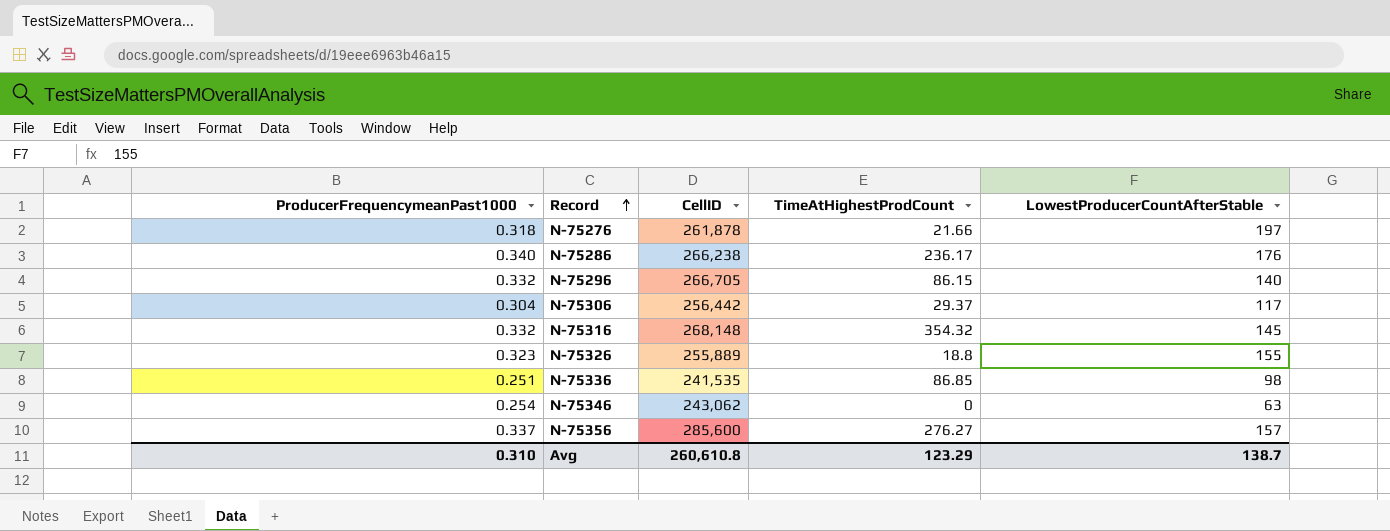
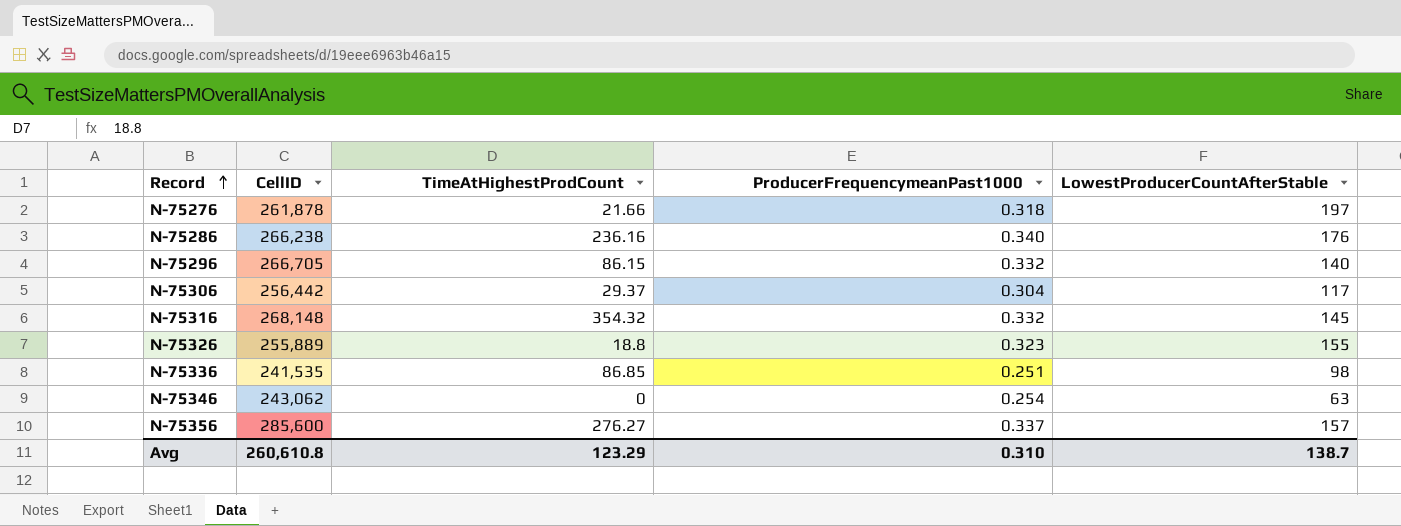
column ProducerFrequencymeanPast1000 | position: 1 -> 4
N-75286 | TimeAtHighestProdCount: 236.17 -> 236.16

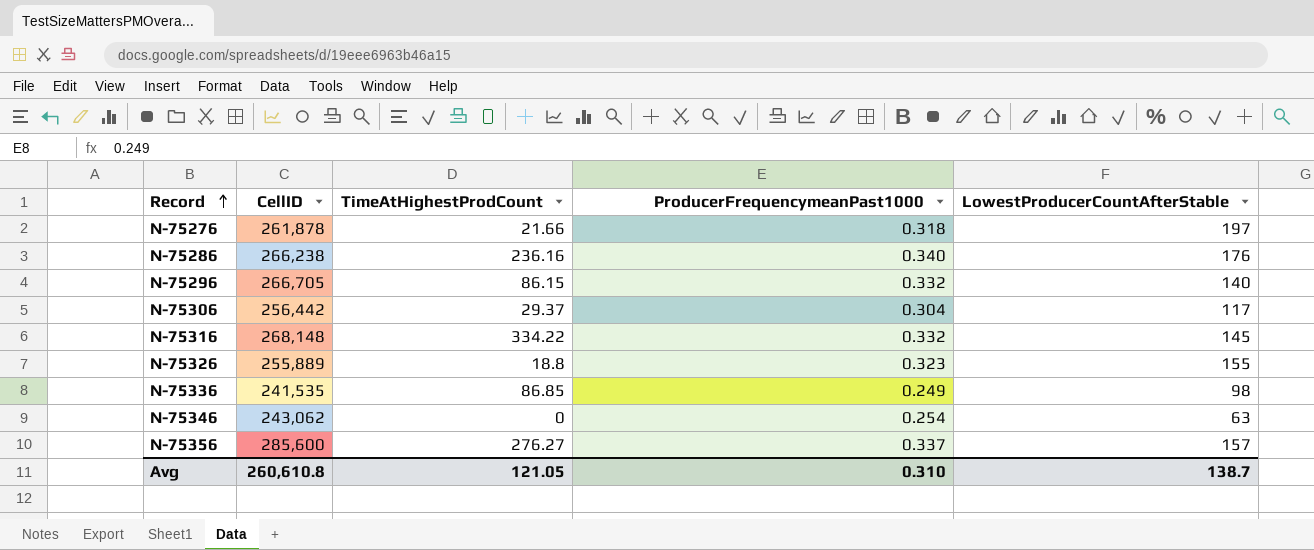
N-75316 | TimeAtHighestProdCount: 354.32 -> 334.22
N-75336 | ProducerFrequencymeanPast1000: 0.251 -> 0.249
Avg | TimeAtHighestProdCount: 123.29 -> 121.05

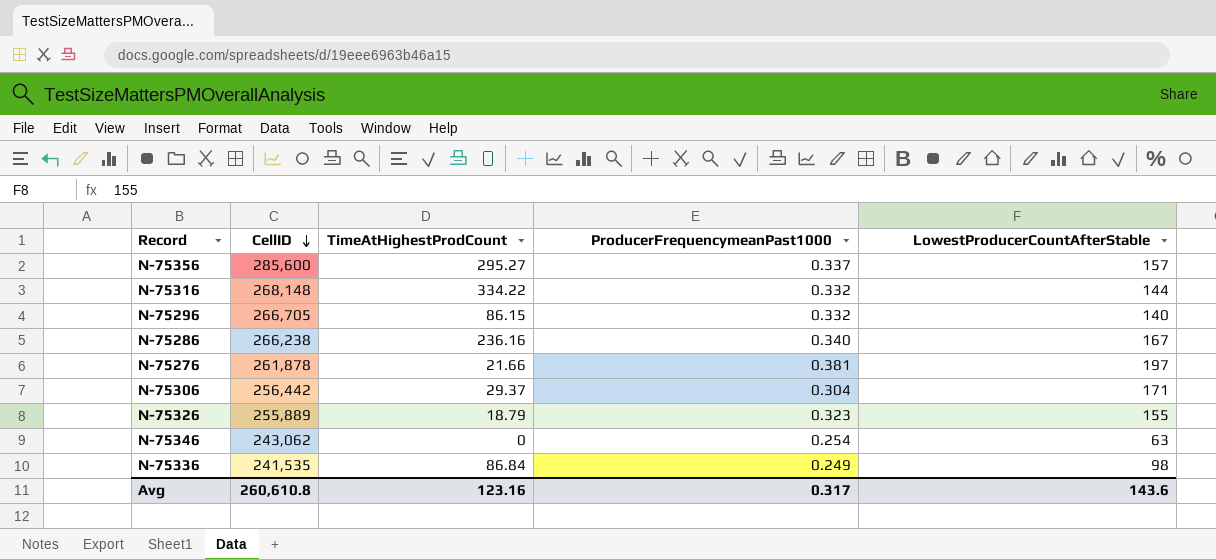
row order: Record ascending -> CellID descending
N-75356 | TimeAtHighestProdCount: 276.27 -> 295.27
N-75316 | LowestProducerCountAfterStable: 145 -> 144
N-75286 | LowestProducerCountAfterStable: 176 -> 167
N-75276 | ProducerFrequencymeanPast1000: 0.318 -> 0.381
N-75306 | LowestProducerCountAfterStable: 117 -> 171
N-75326 | TimeAtHighestProdCount: 18.8 -> 18.79
N-75336 | TimeAtHighestProdCount: 86.85 -> 86.84
Avg | TimeAtHighestProdCount: 121.05 -> 123.16
Avg | ProducerFrequencymeanPast1000: 0.310 -> 0.317
Avg | LowestProducerCountAfterStable: 138.7 -> 143.6

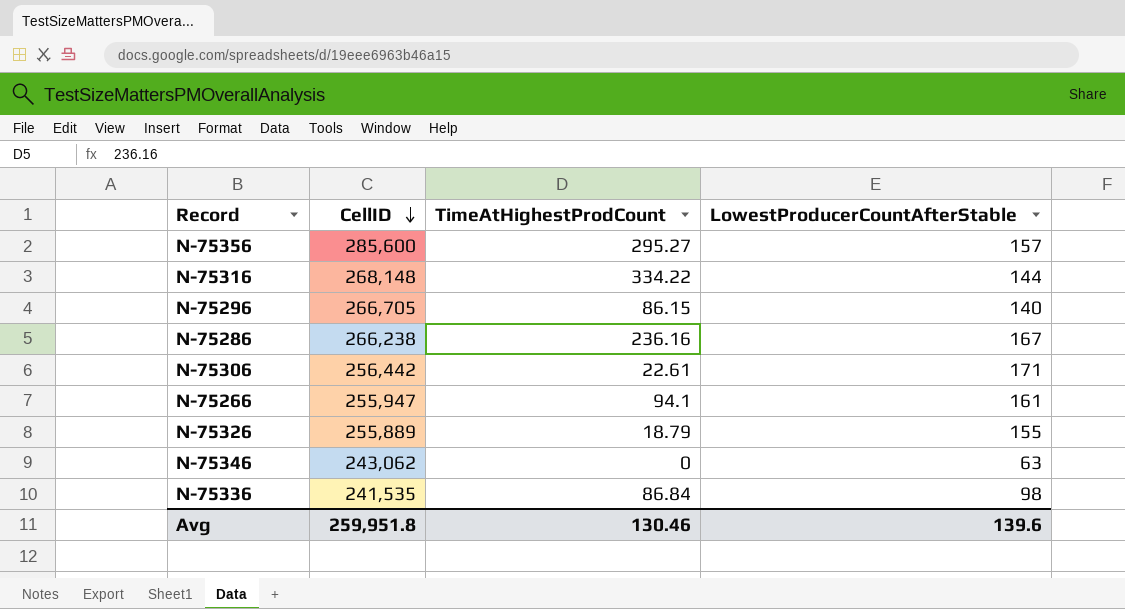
column ProducerFrequencymeanPast1000 | position: 4 -> none
row N-75276: 261,878 | 21.66 | 0.381 | 197 -> none
N-75306 | TimeAtHighestProdCount: 29.37 -> 22.61
row N-75266: none -> 255,947 | 94.1 | 161
Avg | CellID: 260,610.8 -> 259,951.8
Avg | TimeAtHighestProdCount: 123.16 -> 130.46
Avg | LowestProducerCountAfterStable: 143.6 -> 139.6

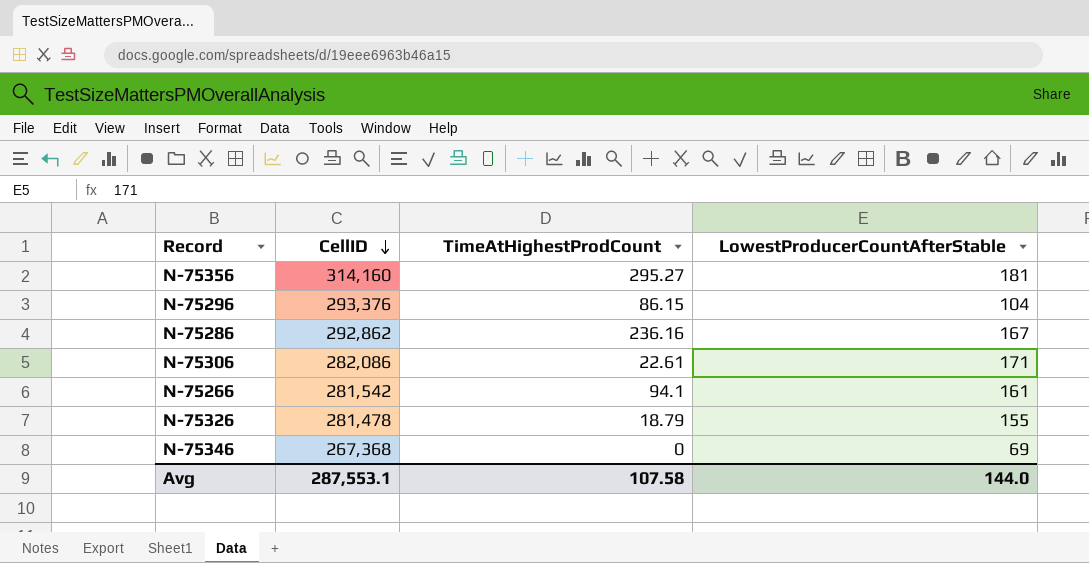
row N-75316: 268,148 | 334.22 | 144 -> none
row N-75336: 241,535 | 86.84 | 98 -> none
N-75356 | CellID: 285,600 -> 314,160
N-75356 | LowestProducerCountAfterStable: 157 -> 181
N-75296 | CellID: 266,705 -> 293,376
N-75296 | LowestProducerCountAfterStable: 140 -> 104
N-75286 | CellID: 266,238 -> 292,862
N-75306 | CellID: 256,442 -> 282,086
N-75266 | CellID: 255,947 -> 281,542
N-75326 | CellID: 255,889 -> 281,478
N-75346 | CellID: 243,062 -> 267,368
N-75346 | LowestProducerCountAfterStable: 63 -> 69
Avg | CellID: 259,951.8 -> 287,553.1
Avg | TimeAtHighestProdCount: 130.46 -> 107.58
Avg | LowestProducerCountAfterStable: 139.6 -> 144.0

